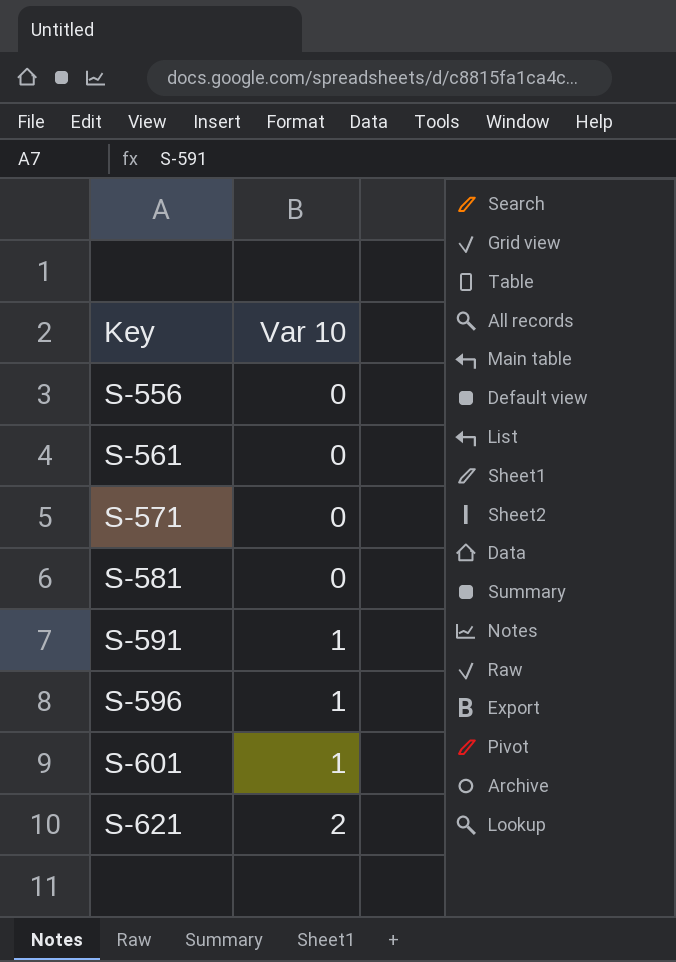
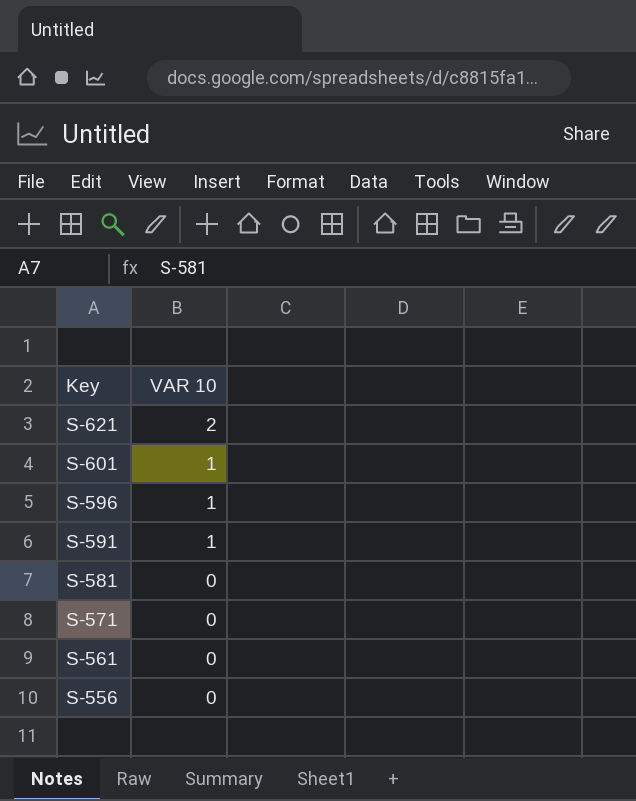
row order: Key ascending -> Key descending
column name: Var 10 -> VAR 10

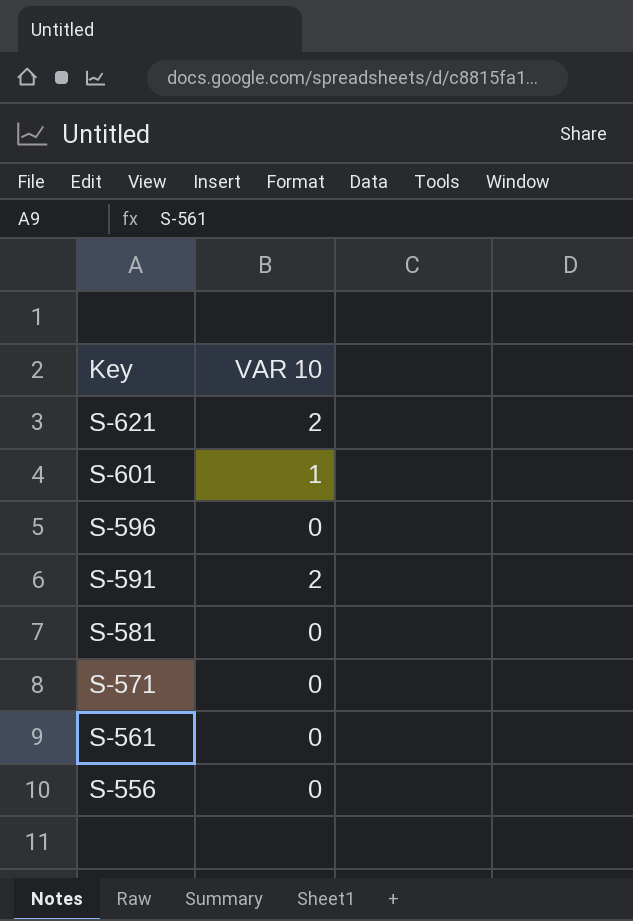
S-596 | VAR 10: 1 -> 0
S-591 | VAR 10: 1 -> 2

